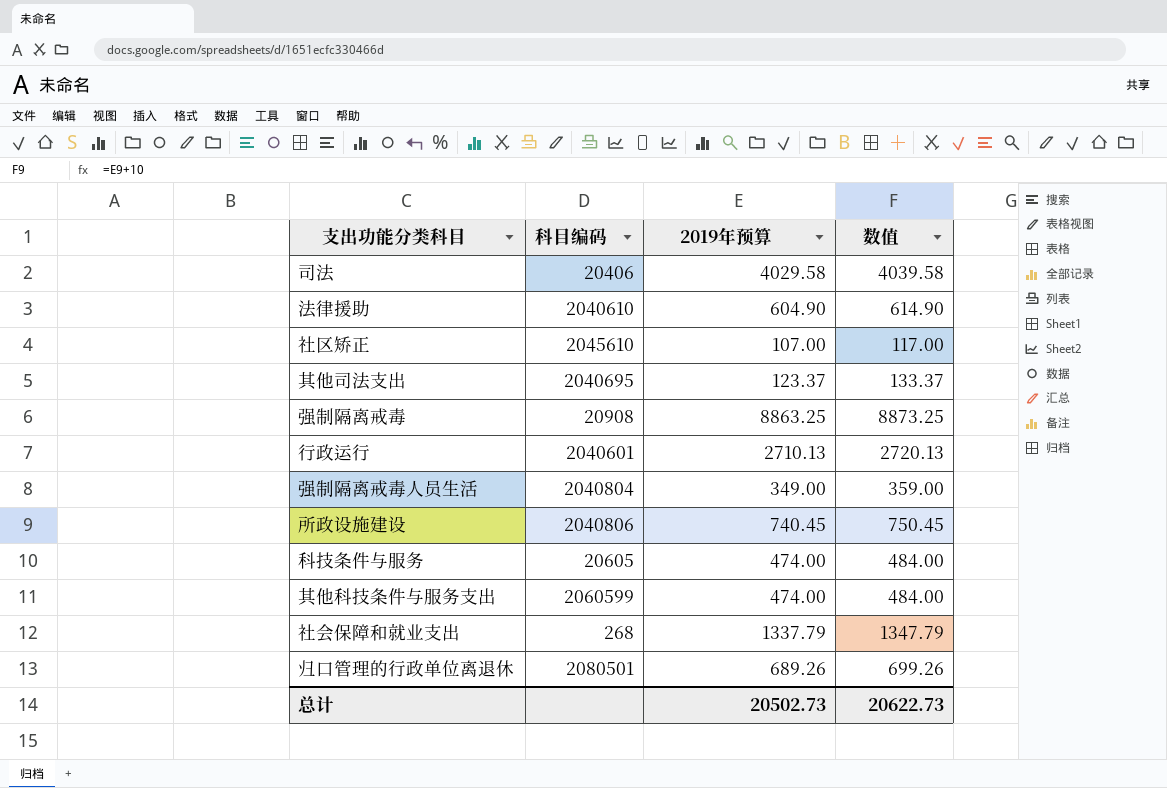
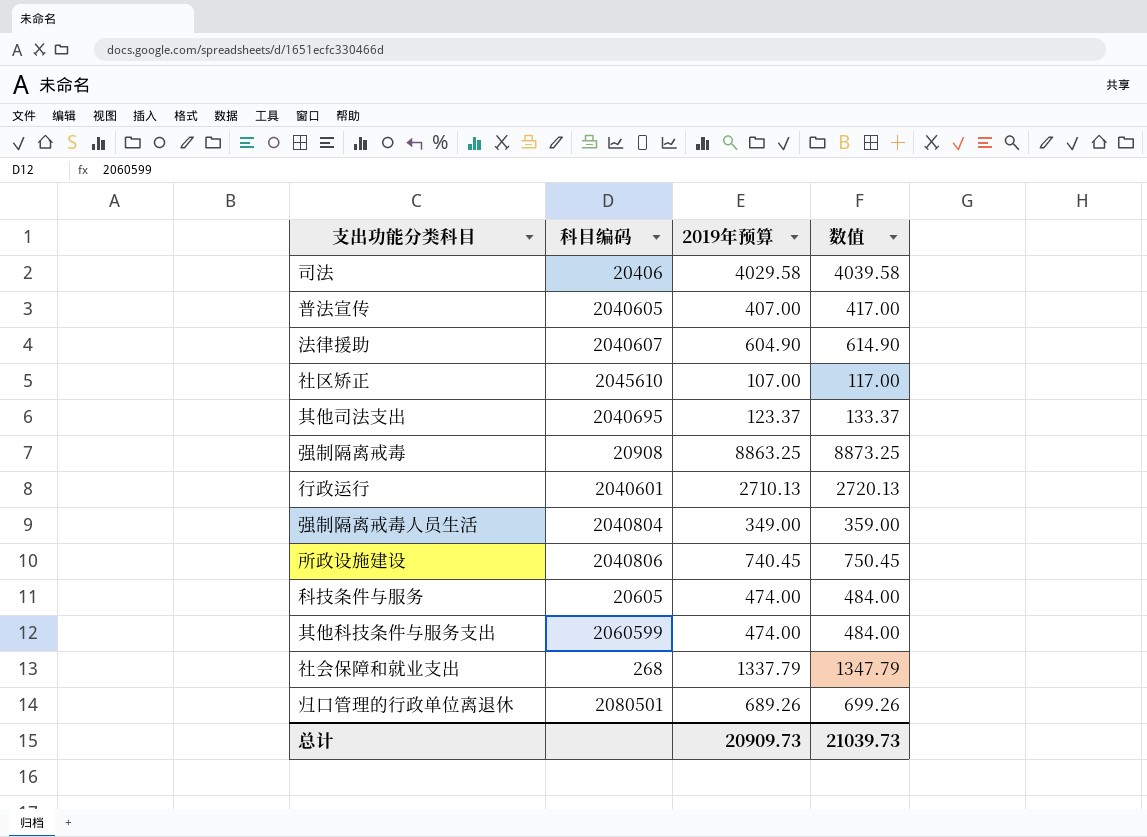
row 普法宣传: none -> 2040605 | 407.00 | 417.00
法律援助 | 科目编码: 2040610 -> 2040607
总计 | 2019年预算: 20502.73 -> 20909.73
总计 | 数值: 20622.73 -> 21039.73

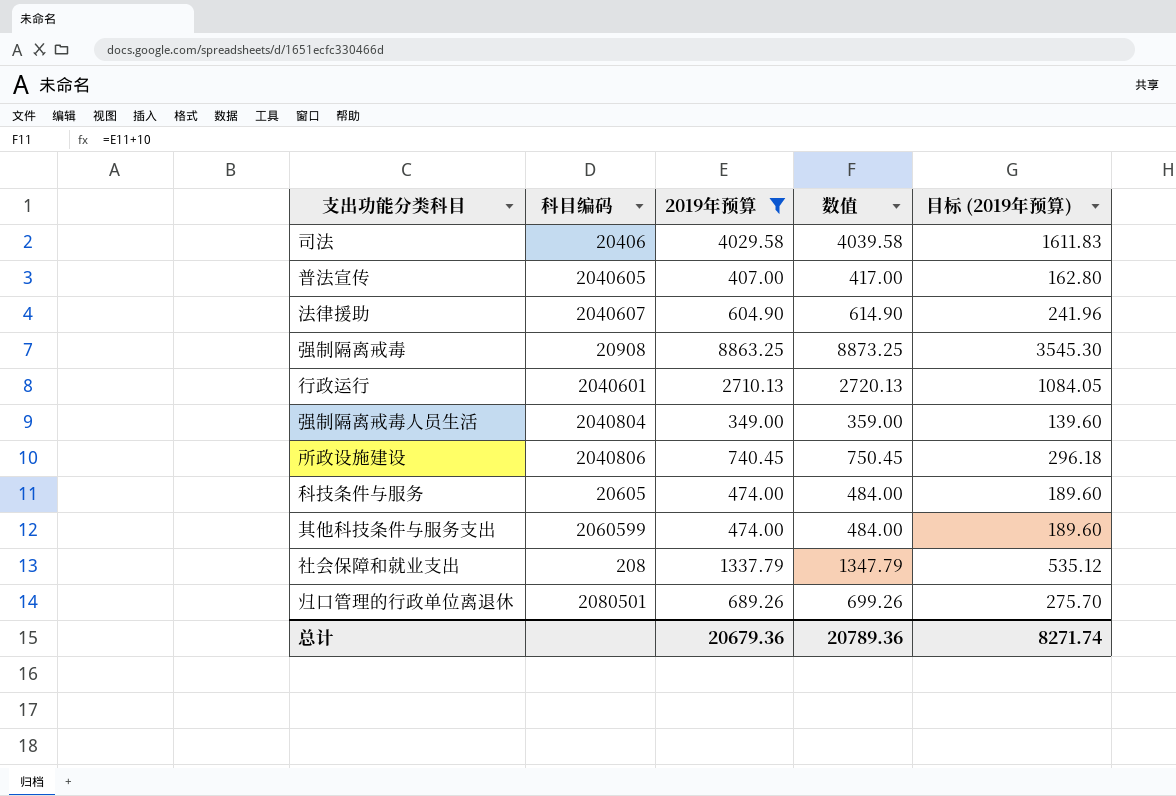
filter: none -> 2019年预算 >= 349.00
column 目标 (2019年预算) | formula: none -> [2019年预算] * 0.4
社会保障和就业支出 | 科目编码: 268 -> 208
总计 | 2019年预算: 20909.73 -> 20679.36
总计 | 数值: 21039.73 -> 20789.36

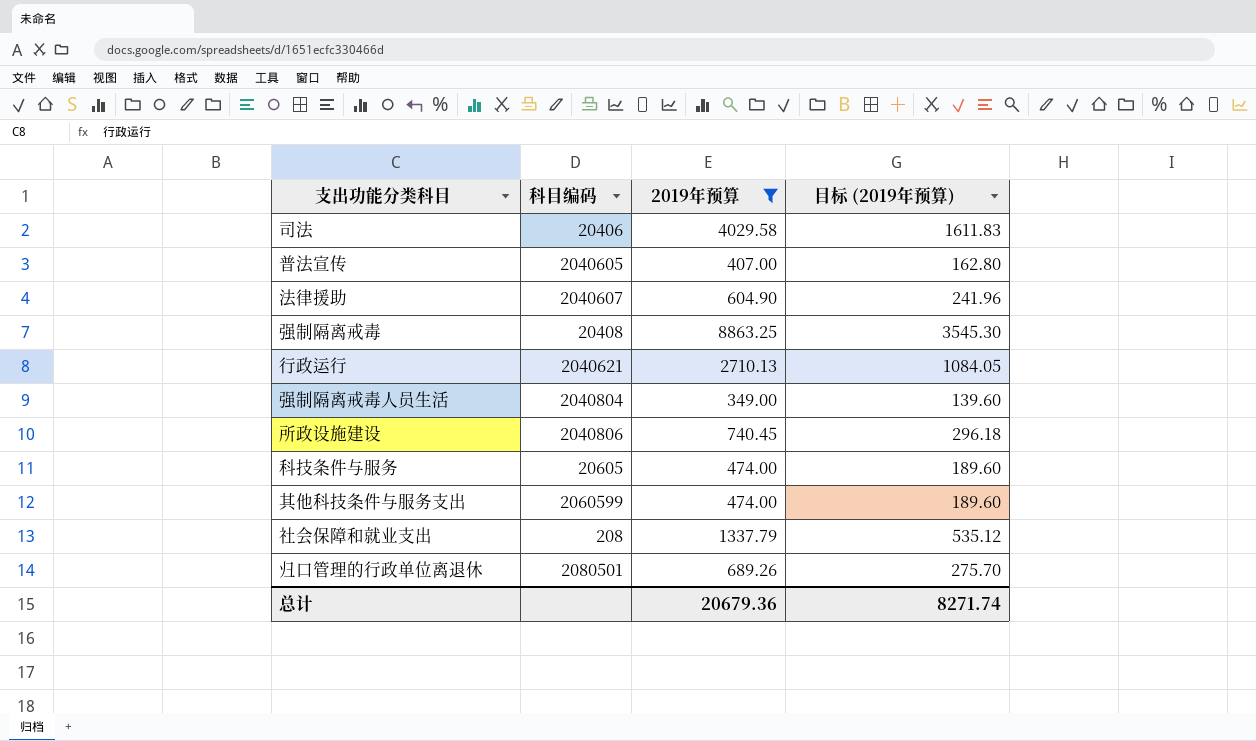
column 数值 | formula: [2019年预算] + 10 -> none
强制隔离戒毒 | 科目编码: 20908 -> 20408
行政运行 | 科目编码: 2040601 -> 2040621

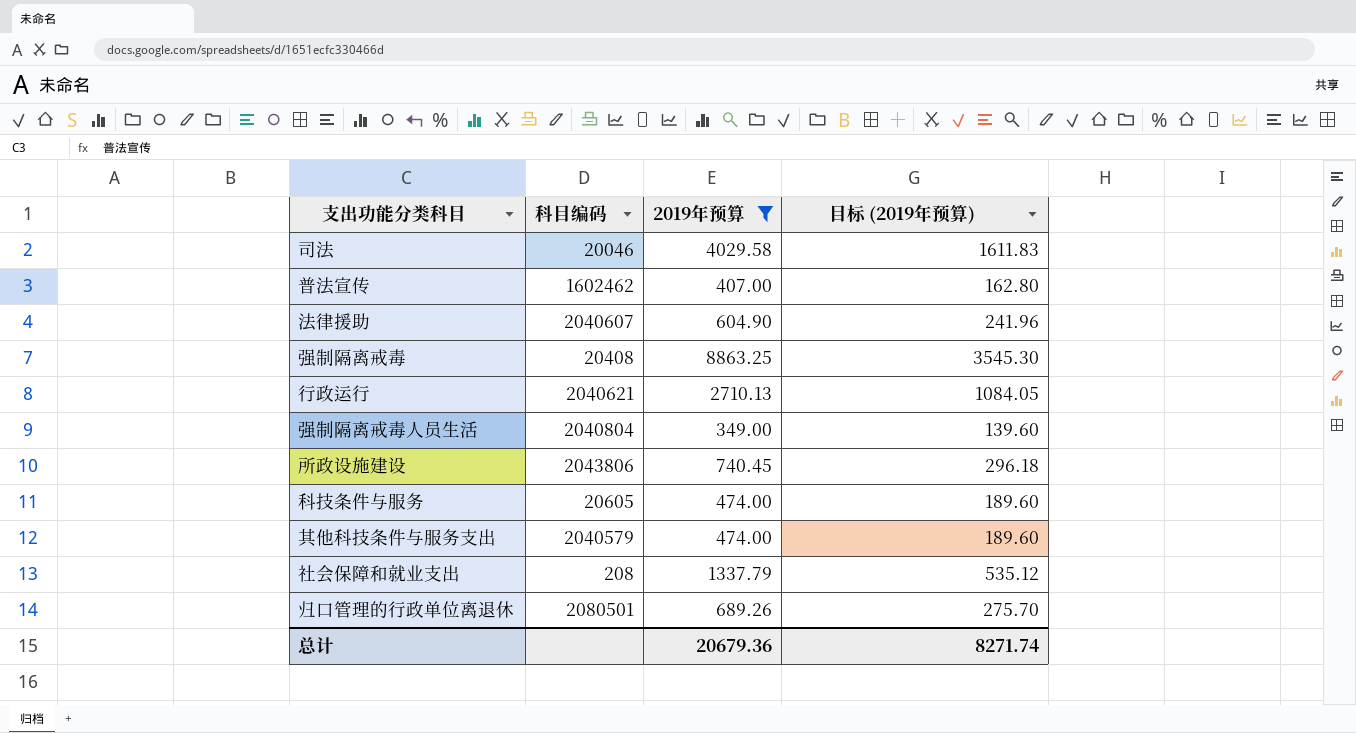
司法 | 科目编码: 20406 -> 20046
普法宣传 | 科目编码: 2040605 -> 1602462
所政设施建设 | 科目编码: 2040806 -> 2043806
其他科技条件与服务支出 | 科目编码: 2060599 -> 2040579

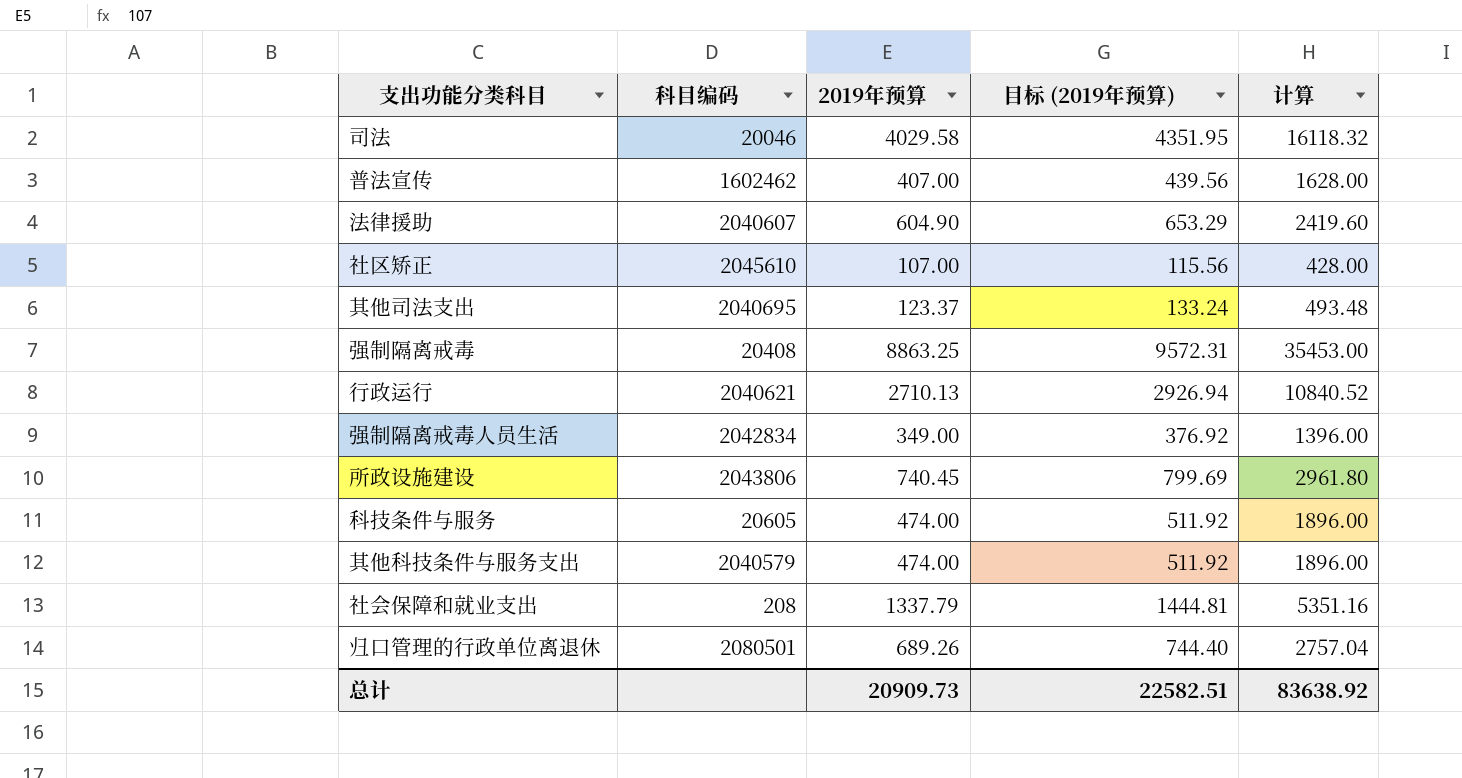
filter: 2019年预算 >= 349.00 -> none
column 目标 (2019年预算) | formula: [2019年预算] * 0.4 -> [2019年预算] * 1.08
column 计算 | formula: none -> [2019年预算] * 4
强制隔离戒毒人员生活 | 科目编码: 2040804 -> 2042834
总计 | 2019年预算: 20679.36 -> 20909.73
总计 | 目标 (2019年预算): 8271.74 -> 22582.51

